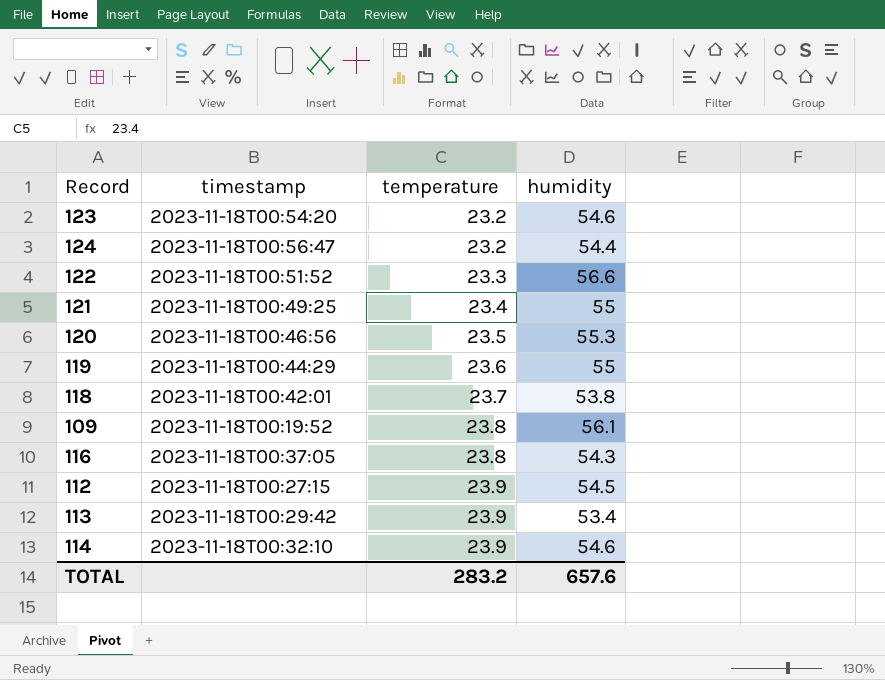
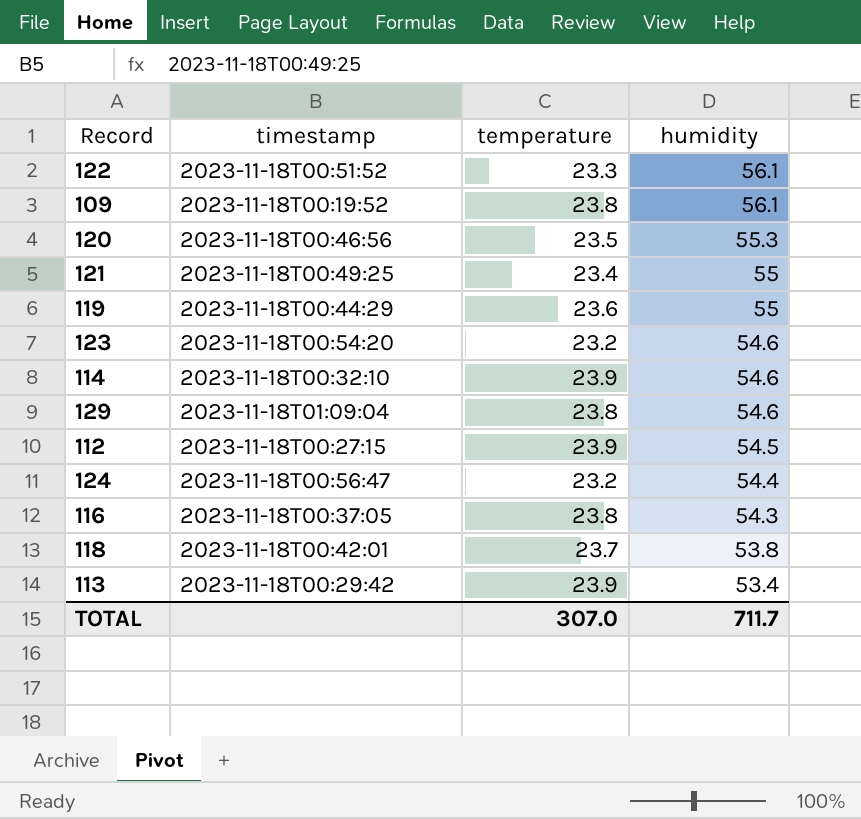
row order: temperature ascending -> humidity descending
122 | humidity: 56.6 -> 56.1
row 129: none -> 2023-11-18T01:09:04 | 23.8 | 54.6
TOTAL | temperature: 283.2 -> 307.0
TOTAL | humidity: 657.6 -> 711.7

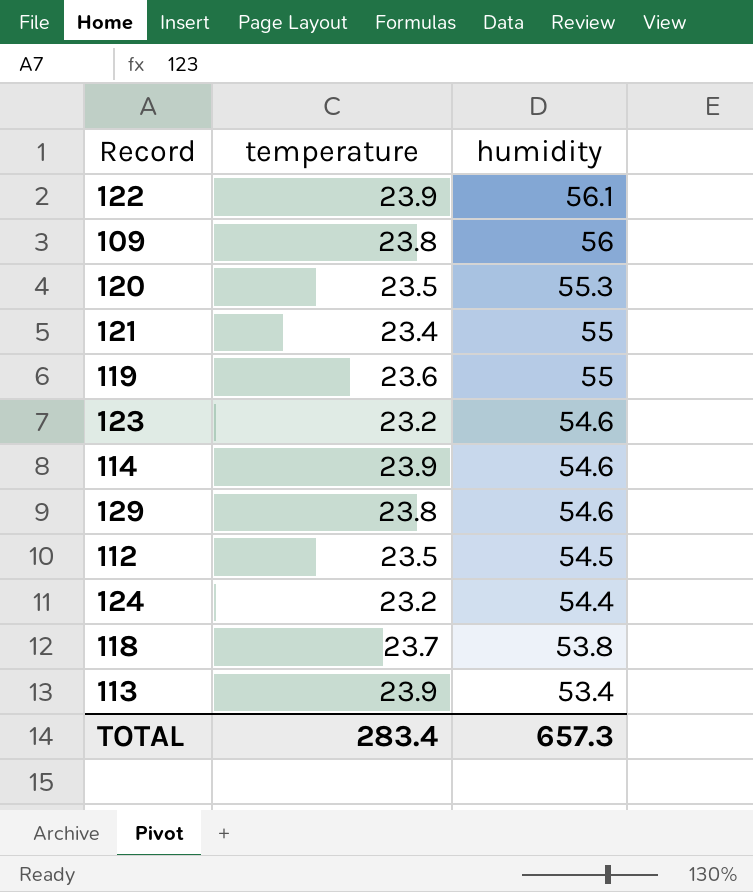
column timestamp | position: 2 -> none
row 116: 2023-11-18T00:37:05 | 23.8 | 54.3 -> none
122 | temperature: 23.3 -> 23.9
109 | humidity: 56.1 -> 56
112 | temperature: 23.9 -> 23.5
TOTAL | temperature: 307.0 -> 283.4
TOTAL | humidity: 711.7 -> 657.3

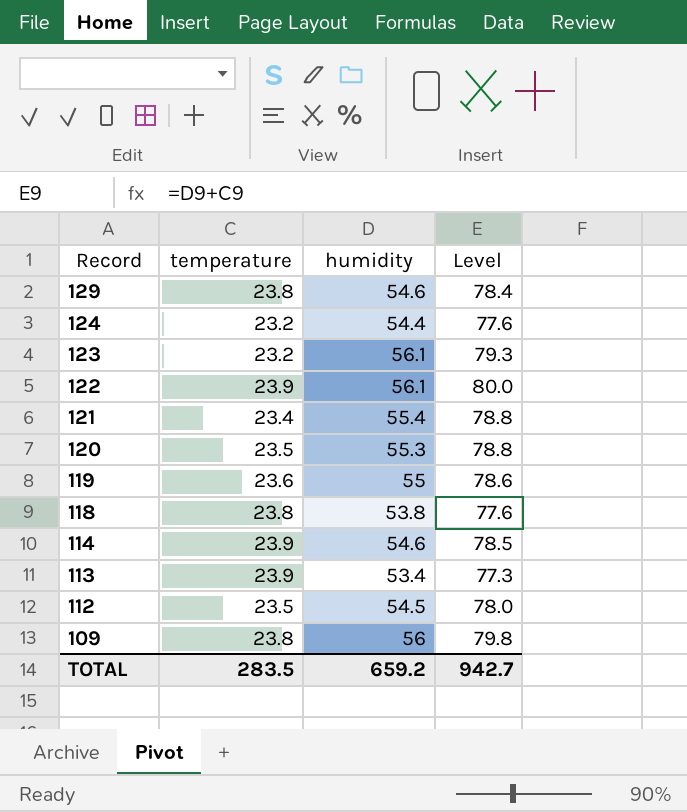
row order: humidity descending -> Record descending
column Level | formula: none -> [temperature] + [humidity]
123 | humidity: 54.6 -> 56.1
121 | humidity: 55 -> 55.4
118 | temperature: 23.7 -> 23.8
TOTAL | temperature: 283.4 -> 283.5
TOTAL | humidity: 657.3 -> 659.2

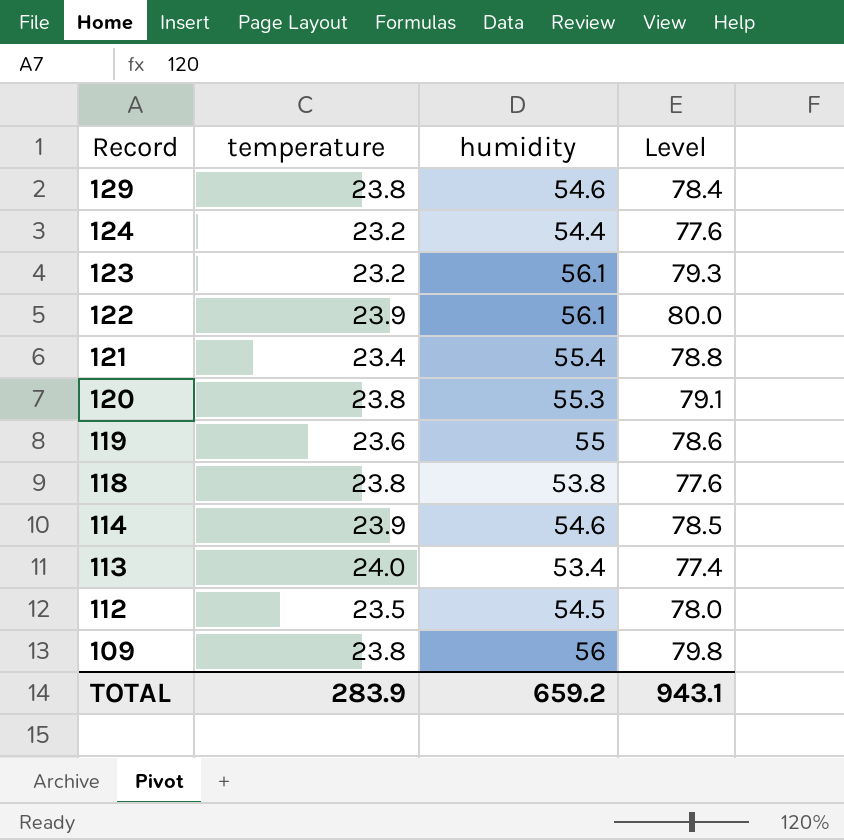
120 | temperature: 23.5 -> 23.8
120 | Level: 78.8 -> 79.1
113 | temperature: 23.9 -> 24.0
113 | Level: 77.3 -> 77.4
TOTAL | temperature: 283.5 -> 283.9
TOTAL | Level: 942.7 -> 943.1

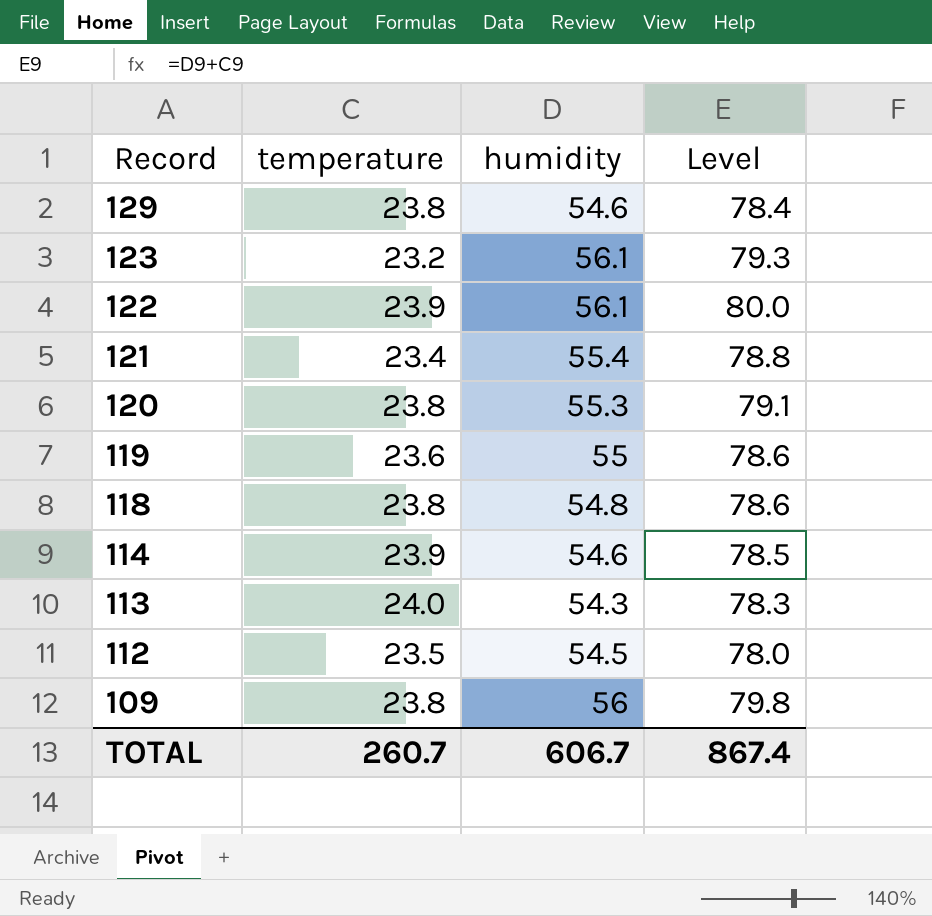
row 124: 23.2 | 54.4 | 77.6 -> none
118 | humidity: 53.8 -> 54.8
118 | Level: 77.6 -> 78.6
113 | humidity: 53.4 -> 54.3
113 | Level: 77.4 -> 78.3
TOTAL | temperature: 283.9 -> 260.7
TOTAL | humidity: 659.2 -> 606.7
TOTAL | Level: 943.1 -> 867.4

